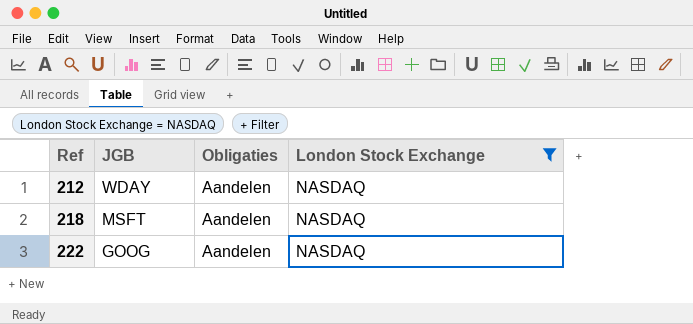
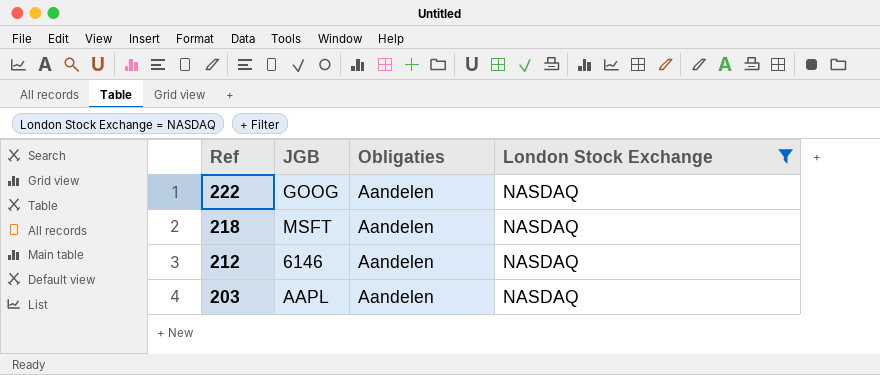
row order: Ref ascending -> Ref descending
212 | JGB: WDAY -> 6146
row 203: none -> AAPL | Aandelen | NASDAQ

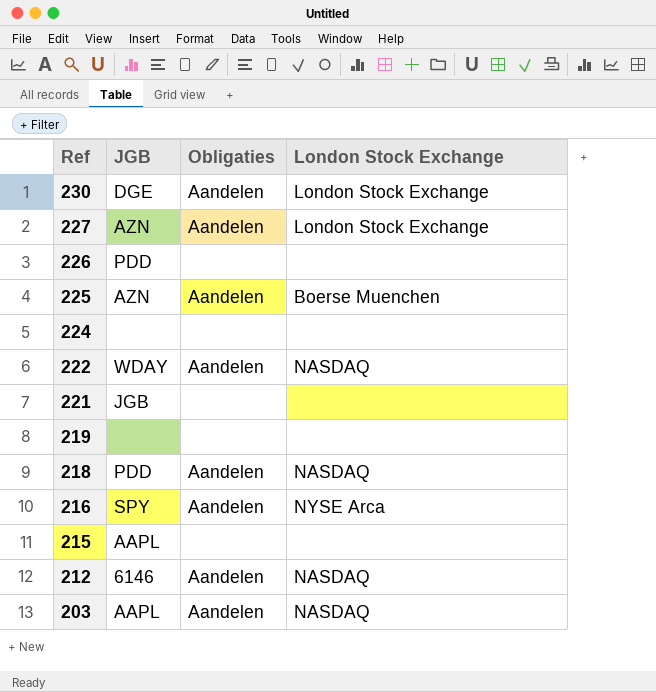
filter: London Stock Exchange = NASDAQ -> none
222 | JGB: GOOG -> WDAY
218 | JGB: MSFT -> PDD

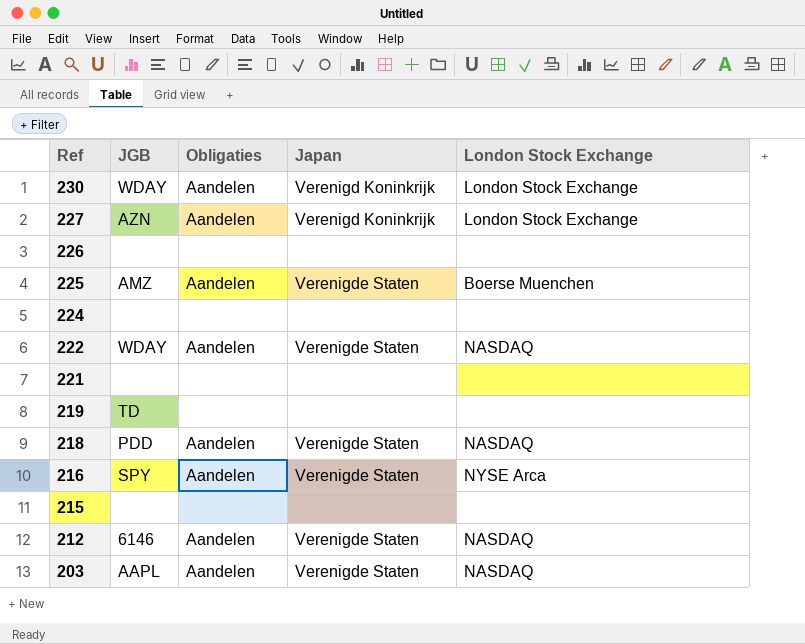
column Japan | position: none -> 4
230 | JGB: DGE -> WDAY
226 | JGB: PDD -> none
225 | JGB: AZN -> AMZ
221 | JGB: JGB -> none
219 | JGB: none -> TD
215 | JGB: AAPL -> none

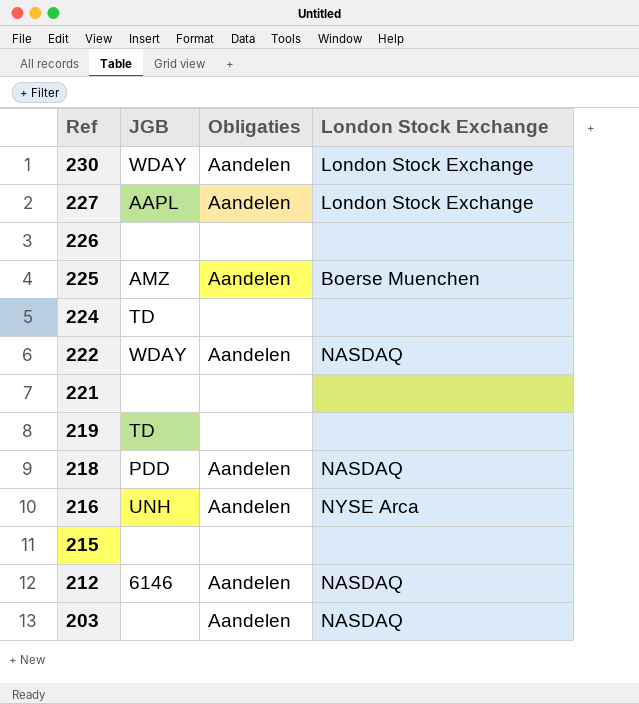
column Japan | position: 4 -> none
227 | JGB: AZN -> AAPL
224 | JGB: none -> TD
216 | JGB: SPY -> UNH
203 | JGB: AAPL -> none

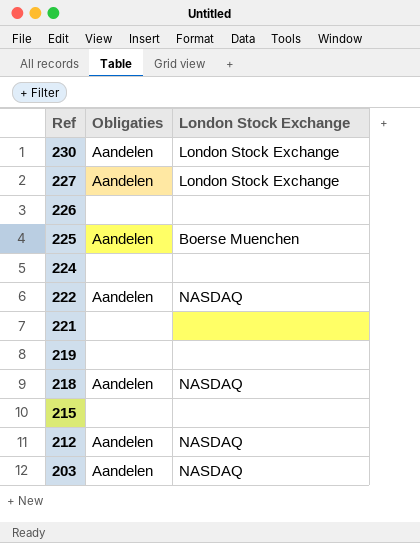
column JGB | position: 2 -> none
row 216: UNH | Aandelen | NYSE Arca -> none

